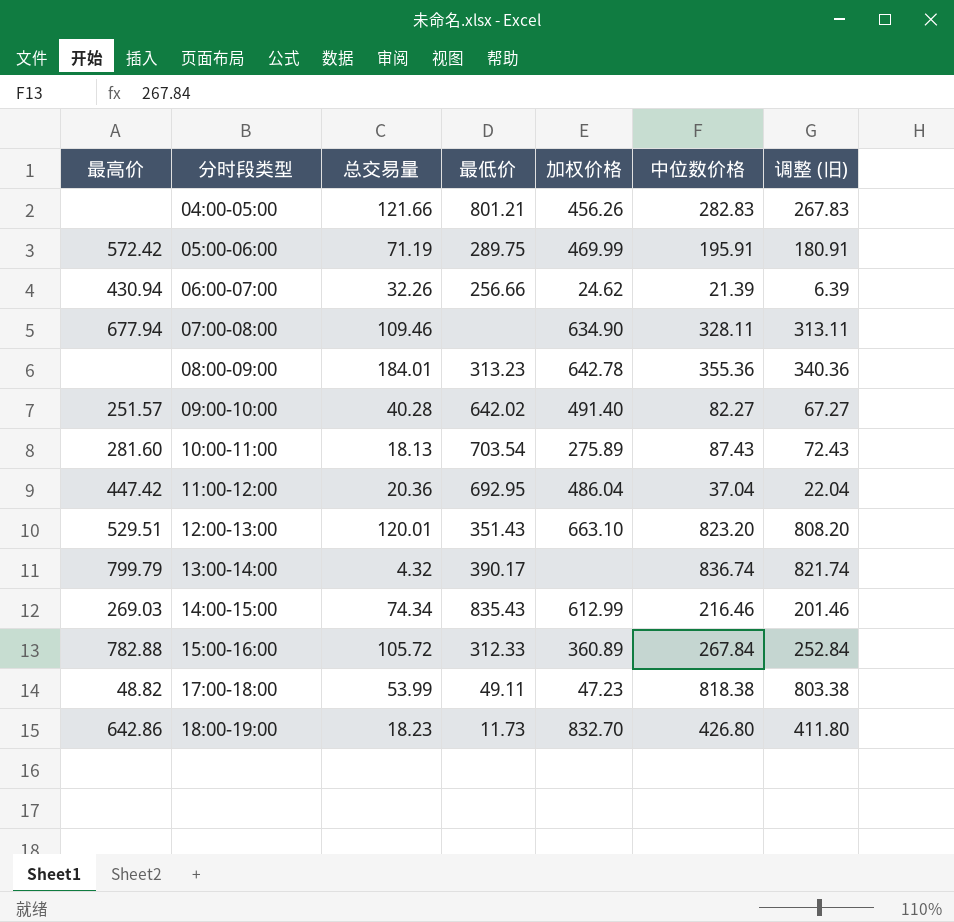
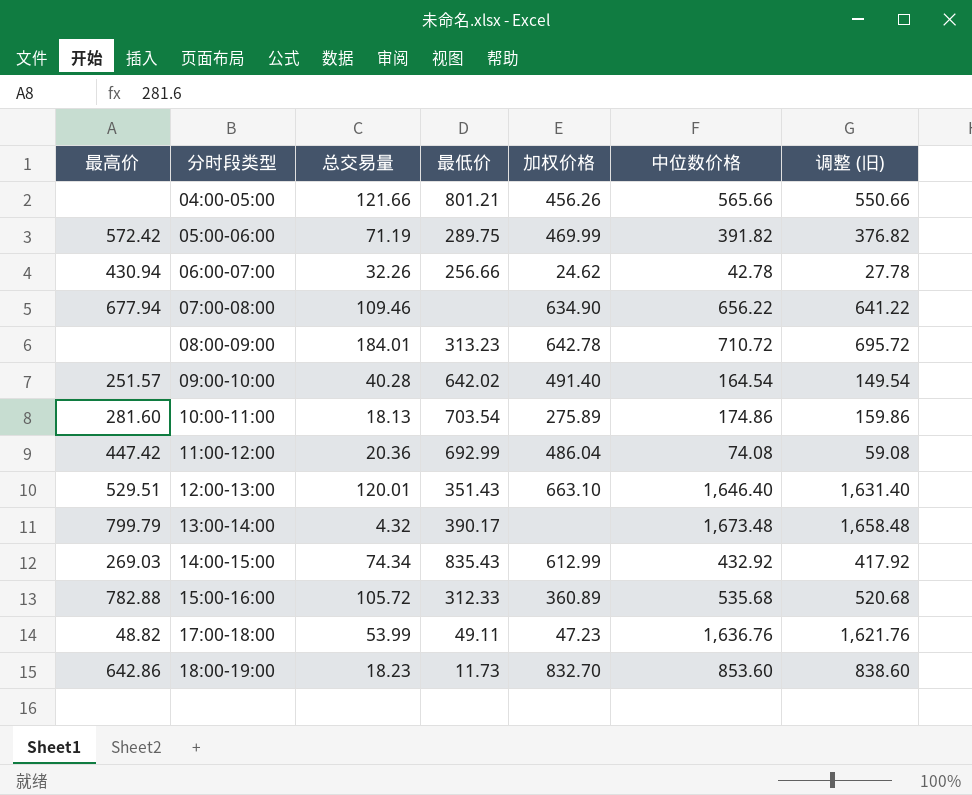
04:00-05:00 | 中位数价格: 282.83 -> 565.66
04:00-05:00 | 调整 (旧): 267.83 -> 550.66
05:00-06:00 | 中位数价格: 195.91 -> 391.82
05:00-06:00 | 调整 (旧): 180.91 -> 376.82
06:00-07:00 | 中位数价格: 21.39 -> 42.78
06:00-07:00 | 调整 (旧): 6.39 -> 27.78
07:00-08:00 | 中位数价格: 328.11 -> 656.22
07:00-08:00 | 调整 (旧): 313.11 -> 641.22
08:00-09:00 | 中位数价格: 355.36 -> 710.72
08:00-09:00 | 调整 (旧): 340.36 -> 695.72
09:00-10:00 | 中位数价格: 82.27 -> 164.54
09:00-10:00 | 调整 (旧): 67.27 -> 149.54
10:00-11:00 | 中位数价格: 87.43 -> 174.86
10:00-11:00 | 调整 (旧): 72.43 -> 159.86
11:00-12:00 | 最低价: 692.95 -> 692.99
11:00-12:00 | 中位数价格: 37.04 -> 74.08
11:00-12:00 | 调整 (旧): 22.04 -> 59.08
12:00-13:00 | 中位数价格: 823.20 -> 1,646.40
12:00-13:00 | 调整 (旧): 808.20 -> 1,631.40
13:00-14:00 | 中位数价格: 836.74 -> 1,673.48
13:00-14:00 | 调整 (旧): 821.74 -> 1,658.48
14:00-15:00 | 中位数价格: 216.46 -> 432.92
14:00-15:00 | 调整 (旧): 201.46 -> 417.92
15:00-16:00 | 中位数价格: 267.84 -> 535.68
15:00-16:00 | 调整 (旧): 252.84 -> 520.68
17:00-18:00 | 中位数价格: 818.38 -> 1,636.76
17:00-18:00 | 调整 (旧): 803.38 -> 1,621.76
18:00-19:00 | 中位数价格: 426.80 -> 853.60
18:00-19:00 | 调整 (旧): 411.80 -> 838.60

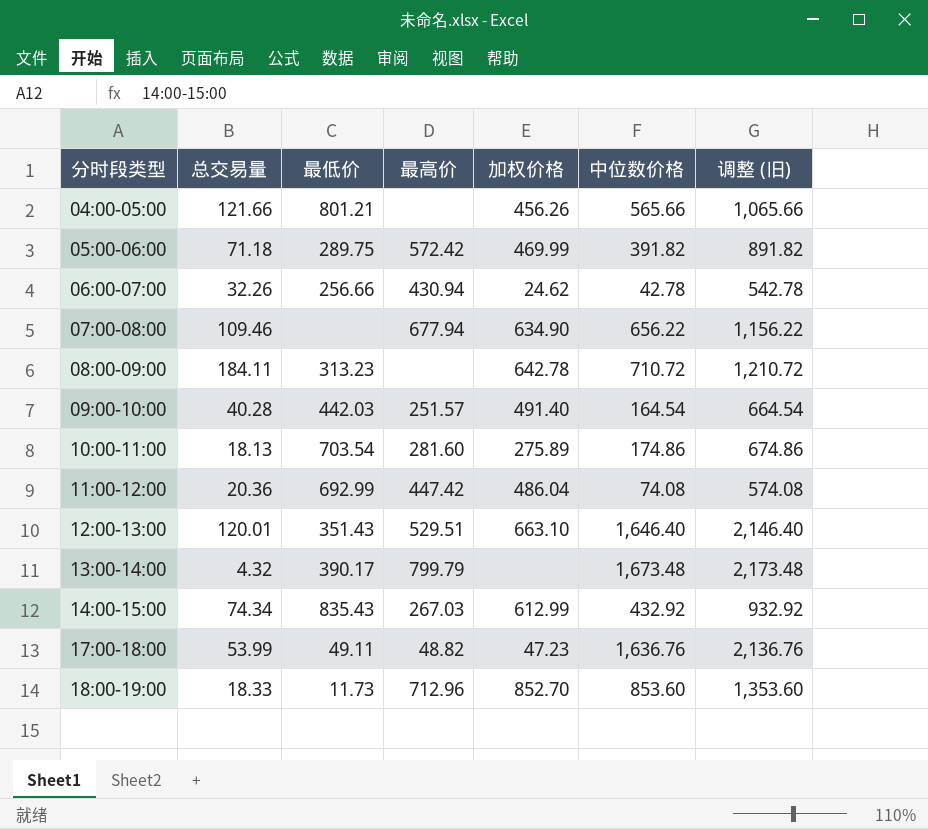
column 最高价 | position: 1 -> 4
column 调整 (旧) | formula: [中位数价格] - 15 -> [中位数价格] + 500
row 15:00-16:00: 782.88 | 105.72 | 312.33 | 360.89 | 535.68 | 520.68 -> none
05:00-06:00 | 总交易量: 71.19 -> 71.18
08:00-09:00 | 总交易量: 184.01 -> 184.11
09:00-10:00 | 最低价: 642.02 -> 442.03
14:00-15:00 | 最高价: 269.03 -> 267.03
18:00-19:00 | 总交易量: 18.23 -> 18.33
18:00-19:00 | 最高价: 642.86 -> 712.96
18:00-19:00 | 加权价格: 832.70 -> 852.70

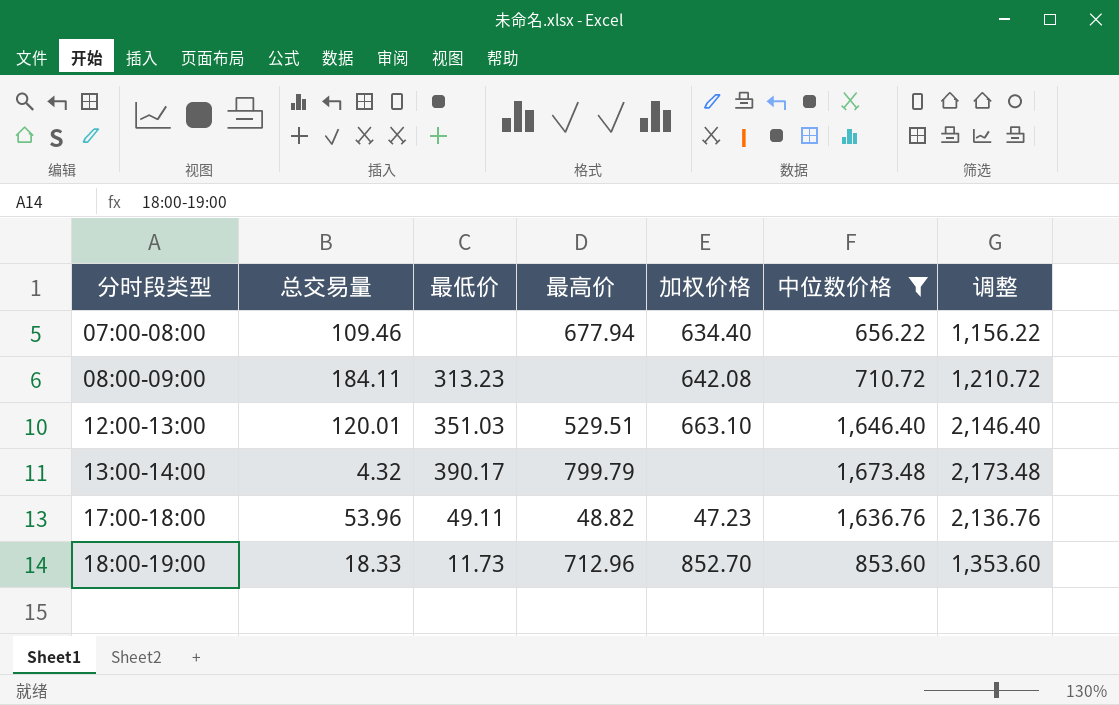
filter: none -> 中位数价格 >= 656.22
column name: 调整 (旧) -> 调整
07:00-08:00 | 加权价格: 634.90 -> 634.40
08:00-09:00 | 加权价格: 642.78 -> 642.08
12:00-13:00 | 最低价: 351.43 -> 351.03
17:00-18:00 | 总交易量: 53.99 -> 53.96

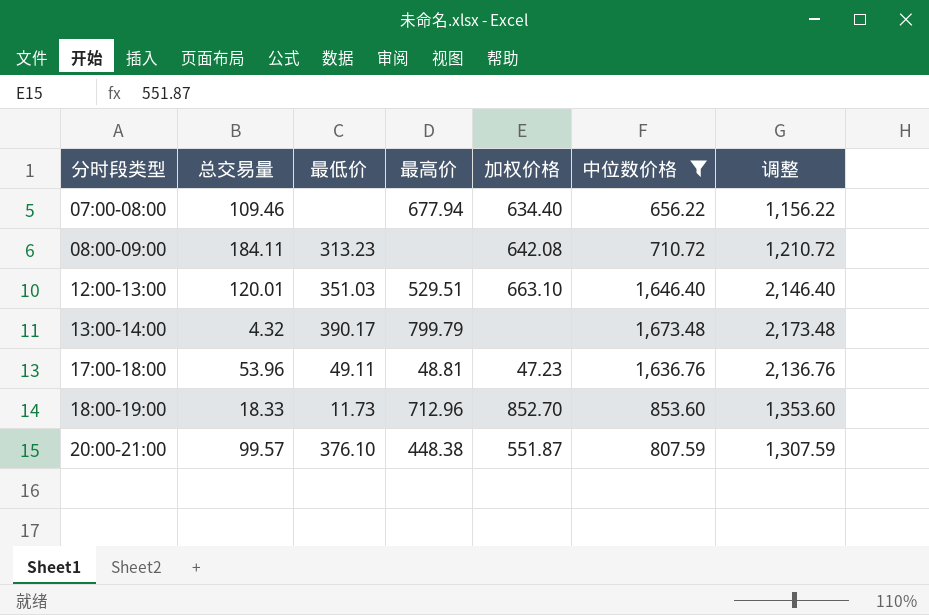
17:00-18:00 | 最高价: 48.82 -> 48.81
row 20:00-21:00: none -> 99.57 | 376.10 | 448.38 | 551.87 | 807.59 | 1,307.59

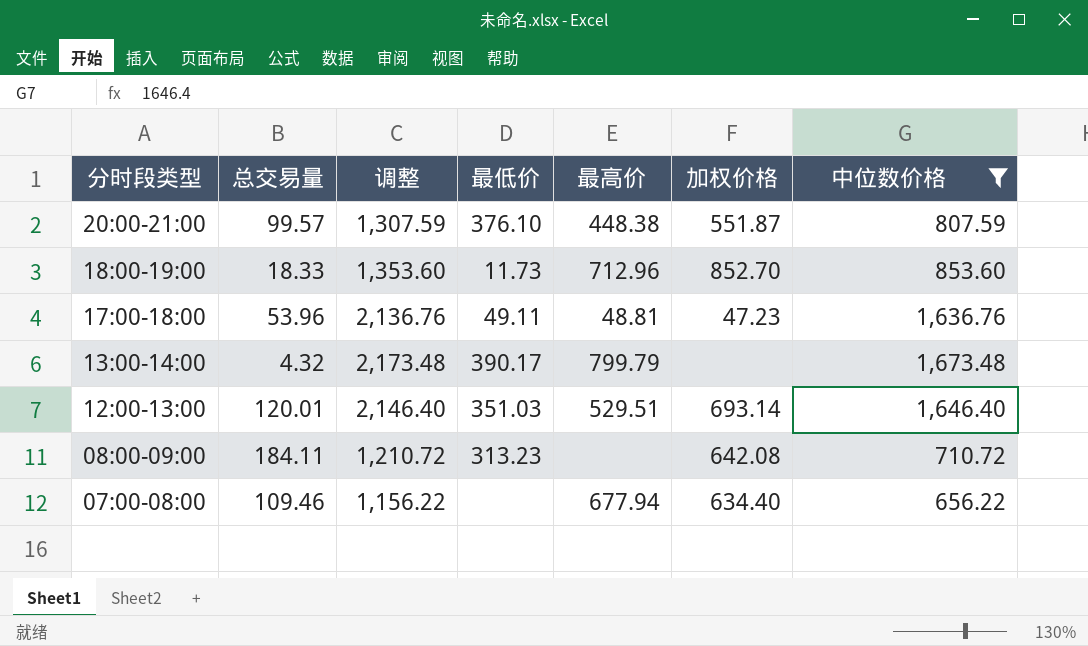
row order: 分时段类型 ascending -> 分时段类型 descending
column 调整 | position: 7 -> 3
12:00-13:00 | 加权价格: 663.10 -> 693.14

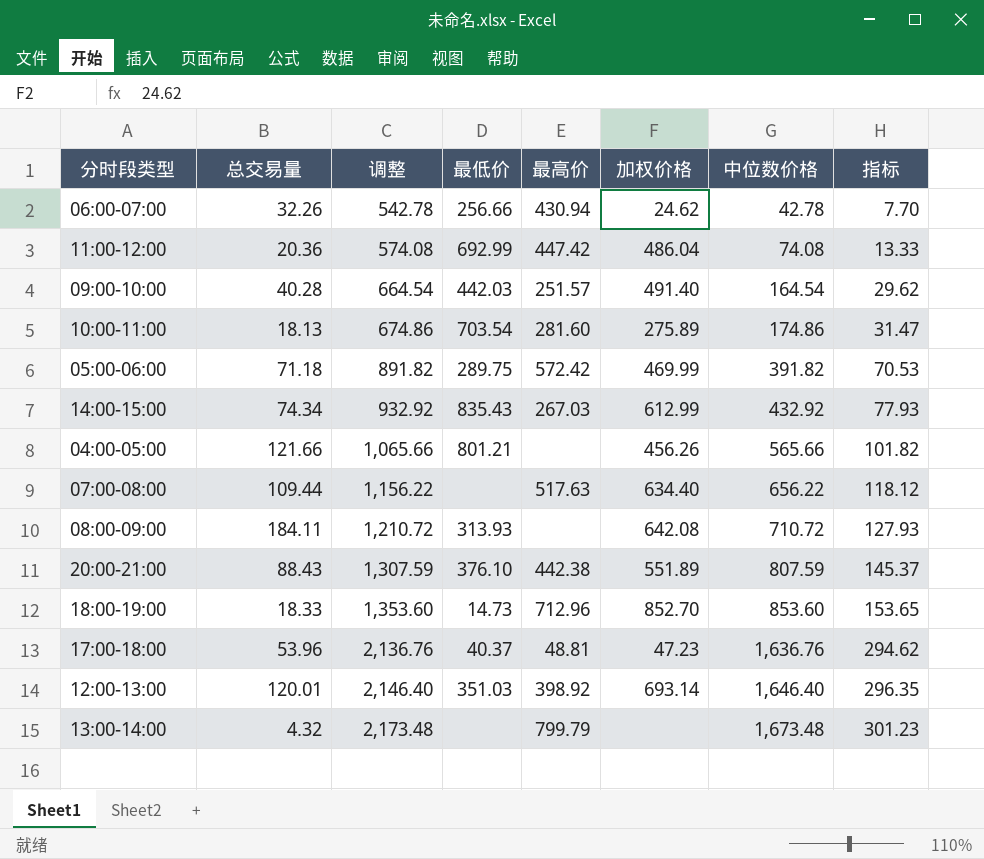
filter: 中位数价格 >= 656.22 -> none
row order: 分时段类型 descending -> 调整 ascending
column 指标 | formula: none -> [中位数价格] * 0.18
07:00-08:00 | 总交易量: 109.46 -> 109.44
07:00-08:00 | 最高价: 677.94 -> 517.63
08:00-09:00 | 最低价: 313.23 -> 313.93
20:00-21:00 | 总交易量: 99.57 -> 88.43
20:00-21:00 | 最高价: 448.38 -> 442.38
20:00-21:00 | 加权价格: 551.87 -> 551.89
18:00-19:00 | 最低价: 11.73 -> 14.73
17:00-18:00 | 最低价: 49.11 -> 40.37
12:00-13:00 | 最高价: 529.51 -> 398.92
13:00-14:00 | 最低价: 390.17 -> none

